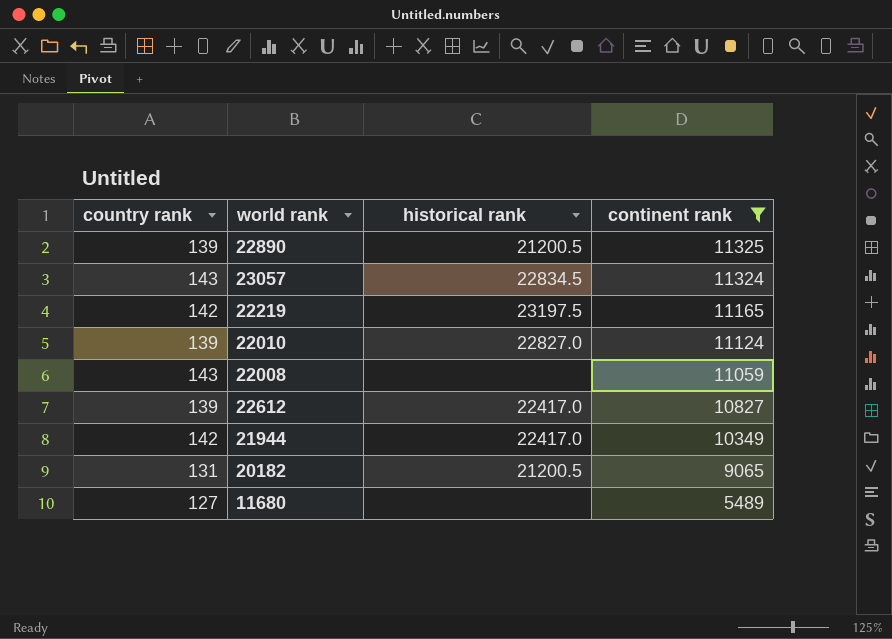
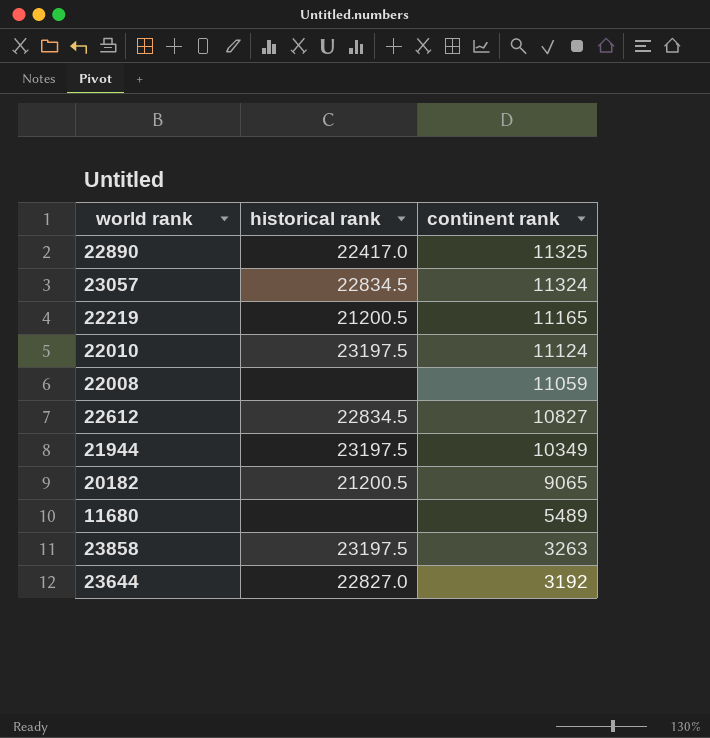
filter: continent rank >= 5489 -> none
column country rank | position: 1 -> none
22890 | historical rank: 21200.5 -> 22417.0
22219 | historical rank: 23197.5 -> 21200.5
22010 | historical rank: 22827.0 -> 23197.5
22612 | historical rank: 22417.0 -> 22834.5
21944 | historical rank: 22417.0 -> 23197.5

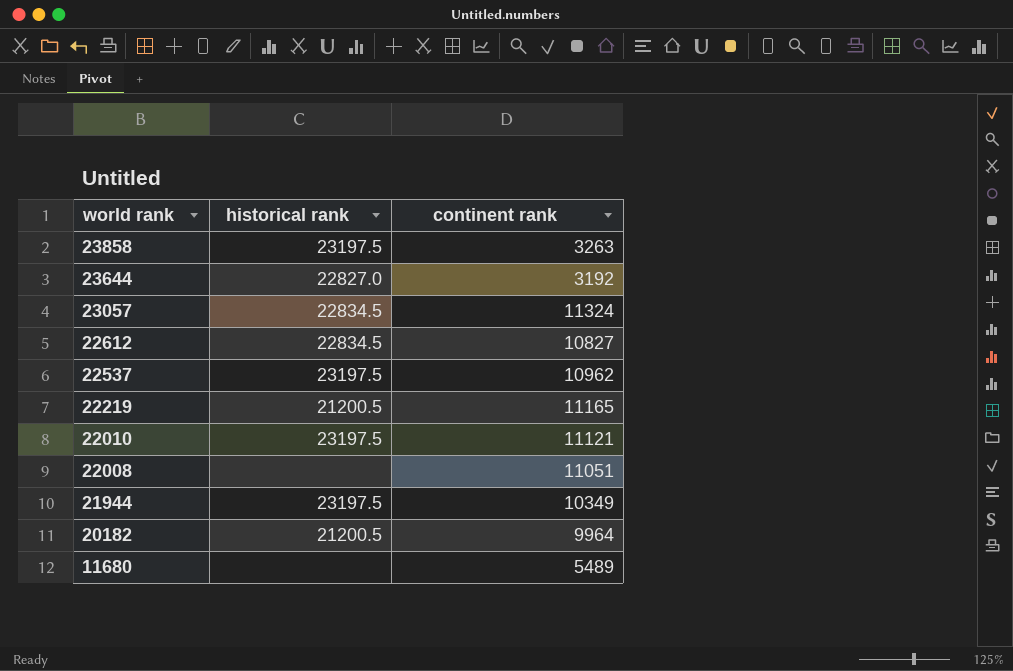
row order: continent rank descending -> world rank descending
row 22890: 22417.0 | 11325 -> none
row 22537: none -> 23197.5 | 10962
22010 | continent rank: 11124 -> 11121
22008 | continent rank: 11059 -> 11051
20182 | continent rank: 9065 -> 9964

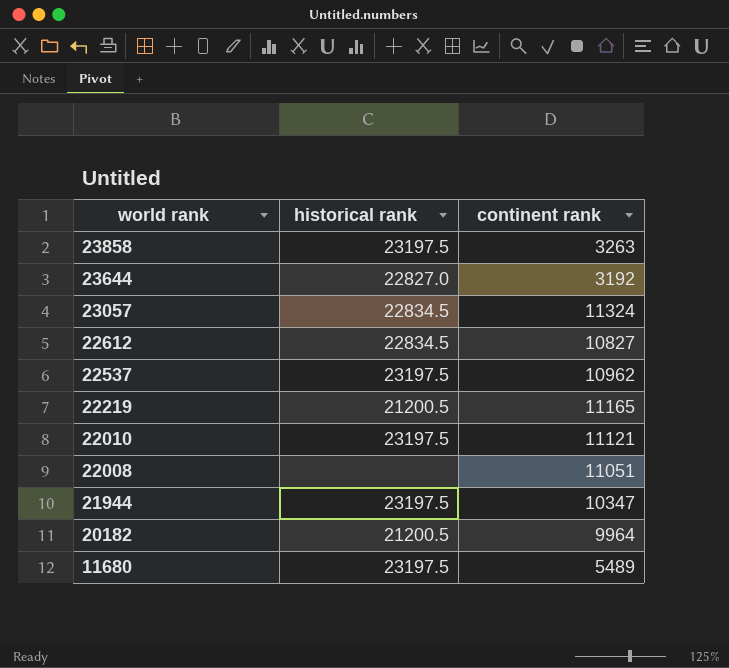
21944 | continent rank: 10349 -> 10347
11680 | historical rank: none -> 23197.5

